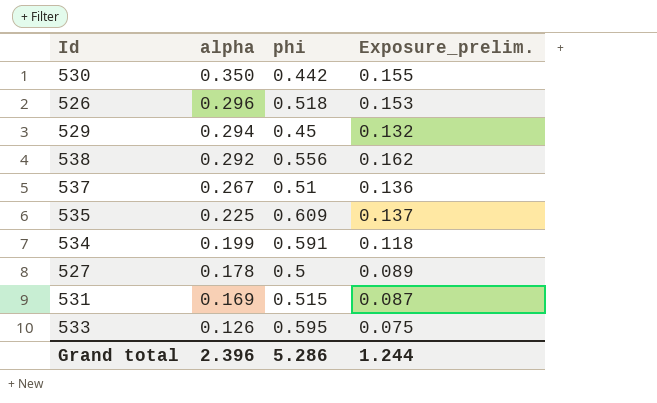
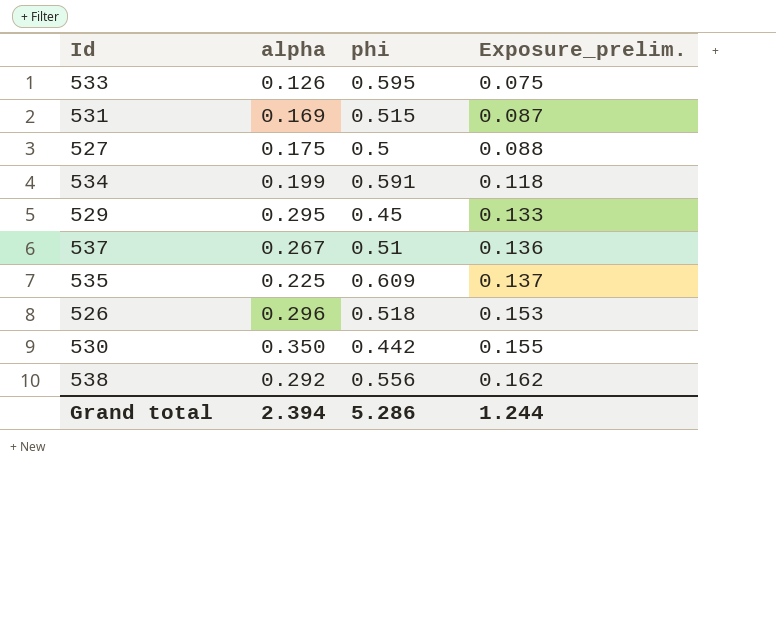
row order: alpha descending -> Exposure_prelim. ascending
527 | alpha: 0.178 -> 0.175
527 | Exposure_prelim.: 0.089 -> 0.088
529 | alpha: 0.294 -> 0.295
529 | Exposure_prelim.: 0.132 -> 0.133
Grand total | alpha: 2.396 -> 2.394

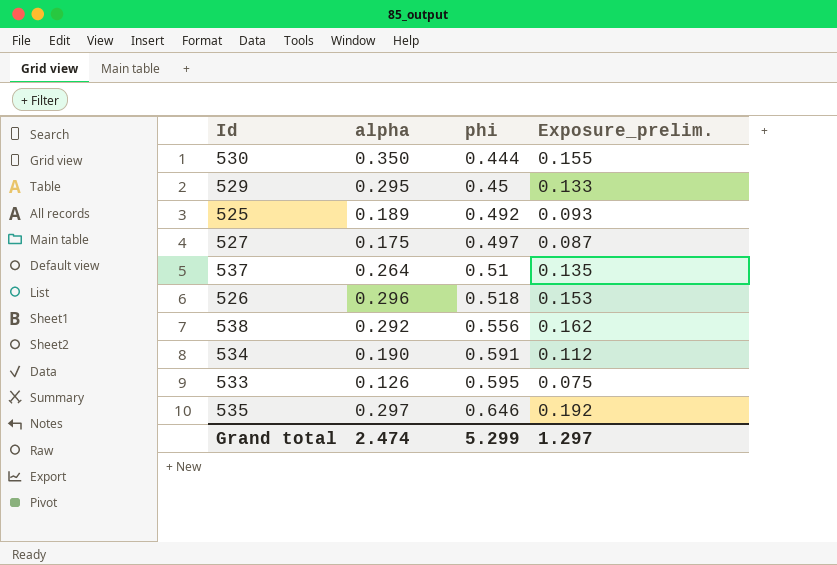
row order: Exposure_prelim. ascending -> phi ascending
row 531: 0.169 | 0.515 | 0.087 -> none
530 | phi: 0.442 -> 0.444
row 525: none -> 0.189 | 0.492 | 0.093
527 | phi: 0.5 -> 0.497
527 | Exposure_prelim.: 0.088 -> 0.087
537 | alpha: 0.267 -> 0.264
537 | Exposure_prelim.: 0.136 -> 0.135
534 | alpha: 0.199 -> 0.190
534 | Exposure_prelim.: 0.118 -> 0.112
535 | alpha: 0.225 -> 0.297
535 | phi: 0.609 -> 0.646
535 | Exposure_prelim.: 0.137 -> 0.192
Grand total | alpha: 2.394 -> 2.474
Grand total | phi: 5.286 -> 5.299
Grand total | Exposure_prelim.: 1.244 -> 1.297

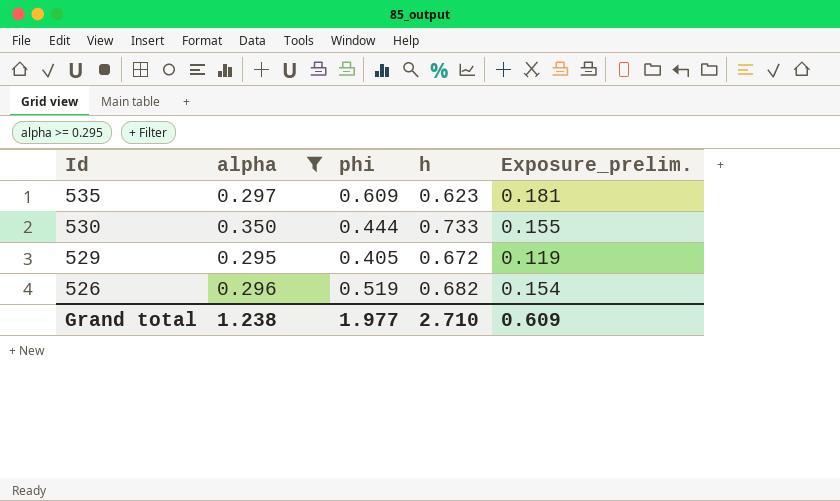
filter: none -> alpha >= 0.295
row order: phi ascending -> Id descending
column h | position: none -> 4
535 | phi: 0.646 -> 0.609
535 | Exposure_prelim.: 0.192 -> 0.181
529 | phi: 0.45 -> 0.405
529 | Exposure_prelim.: 0.133 -> 0.119
526 | phi: 0.518 -> 0.519
526 | Exposure_prelim.: 0.153 -> 0.154
Grand total | alpha: 2.474 -> 1.238
Grand total | phi: 5.299 -> 1.977
Grand total | Exposure_prelim.: 1.297 -> 0.609

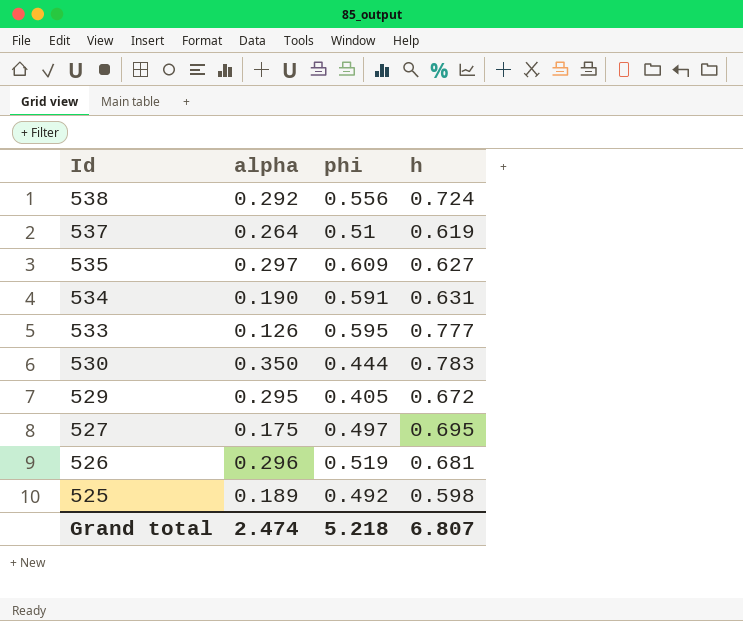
filter: alpha >= 0.295 -> none
column Exposure_prelim. | formula: [alpha] * [phi] -> none
535 | h: 0.623 -> 0.627
530 | h: 0.733 -> 0.783
526 | h: 0.682 -> 0.681
Grand total | alpha: 1.238 -> 2.474
Grand total | phi: 1.977 -> 5.218
Grand total | h: 2.710 -> 6.807

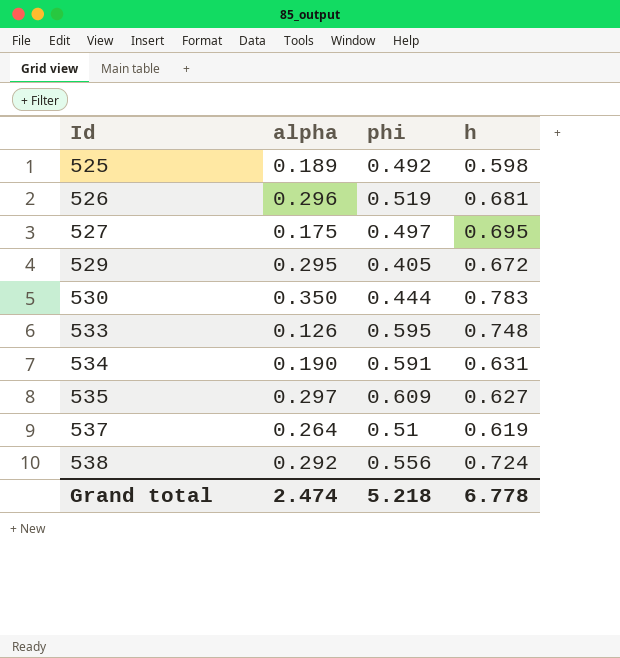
row order: Id descending -> Id ascending
533 | h: 0.777 -> 0.748
Grand total | h: 6.807 -> 6.778

